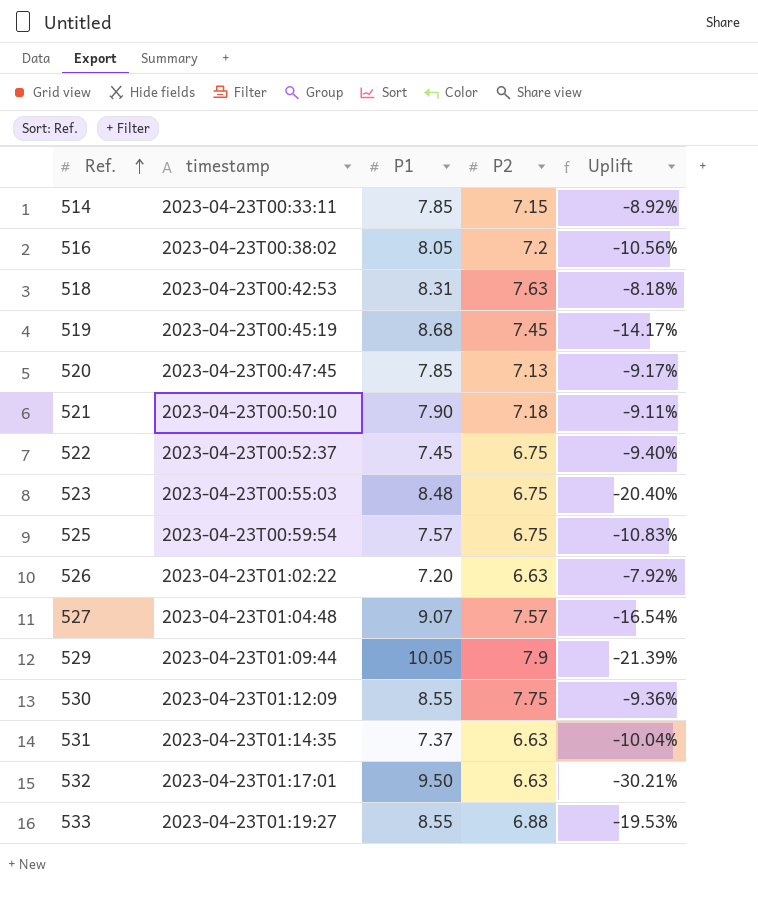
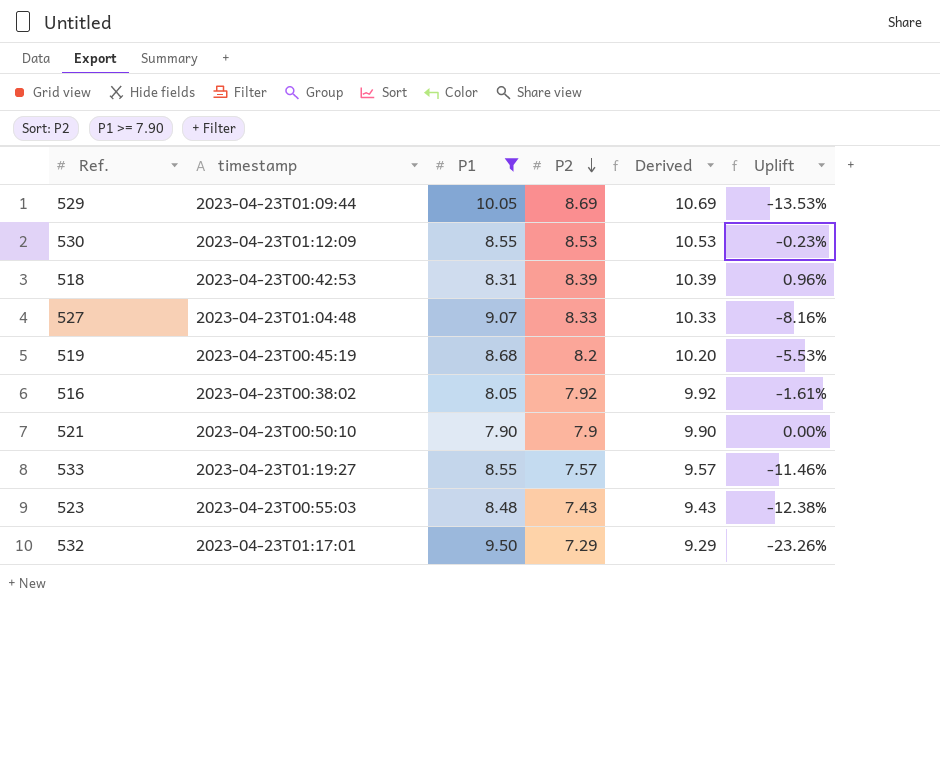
filter: none -> P1 >= 7.90
row order: Ref. ascending -> P2 descending
column Derived | formula: none -> [P2] + 2
529 | P2: 7.9 -> 8.69
529 | Uplift: -21.39% -> -13.53%
530 | P2: 7.75 -> 8.53
530 | Uplift: -9.36% -> -0.23%
518 | P2: 7.63 -> 8.39
518 | Uplift: -8.18% -> 0.96%
527 | P2: 7.57 -> 8.33
527 | Uplift: -16.54% -> -8.16%
519 | P2: 7.45 -> 8.2
519 | Uplift: -14.17% -> -5.53%
516 | P2: 7.2 -> 7.92
516 | Uplift: -10.56% -> -1.61%
521 | P2: 7.18 -> 7.9
521 | Uplift: -9.11% -> 0.00%
533 | P2: 6.88 -> 7.57
533 | Uplift: -19.53% -> -11.46%
523 | P2: 6.75 -> 7.43
523 | Uplift: -20.40% -> -12.38%
532 | P2: 6.63 -> 7.29
532 | Uplift: -30.21% -> -23.26%

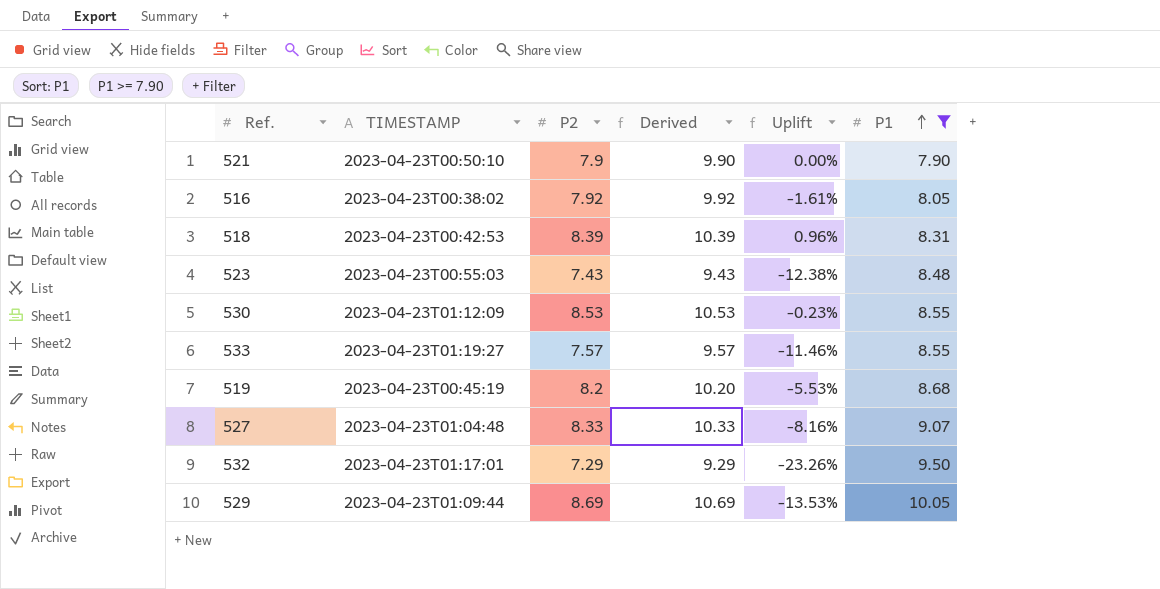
row order: P2 descending -> P1 ascending
column name: timestamp -> TIMESTAMP
column P1 | position: 3 -> 6

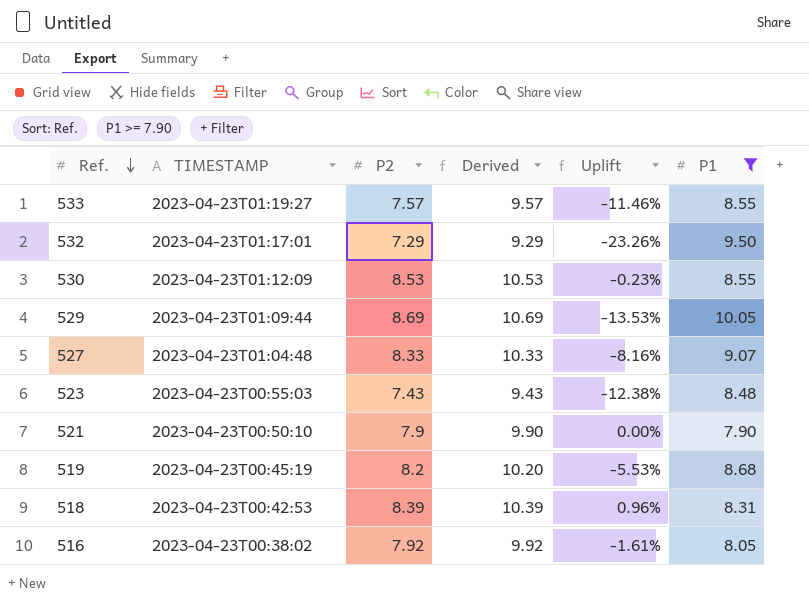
row order: P1 ascending -> Ref. descending

